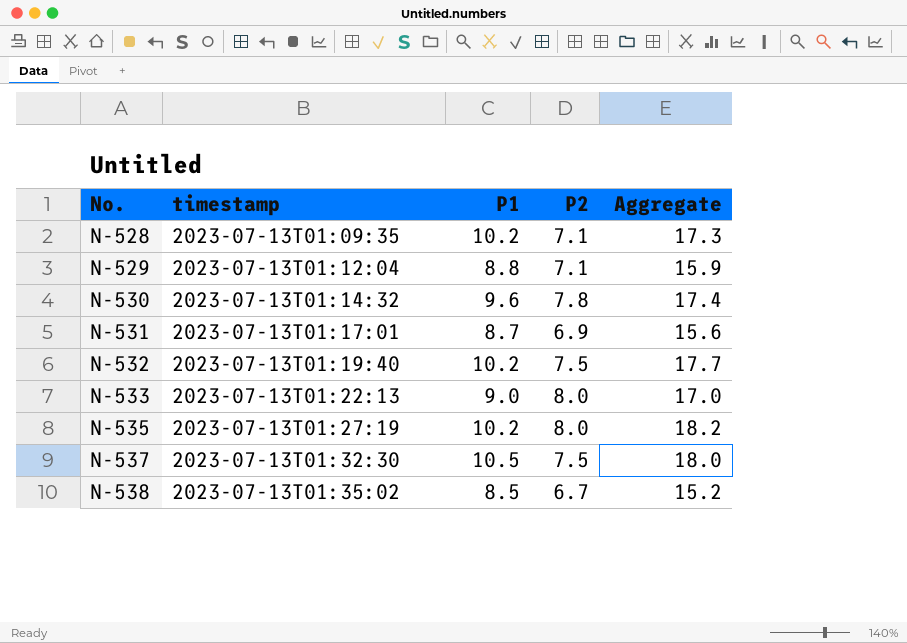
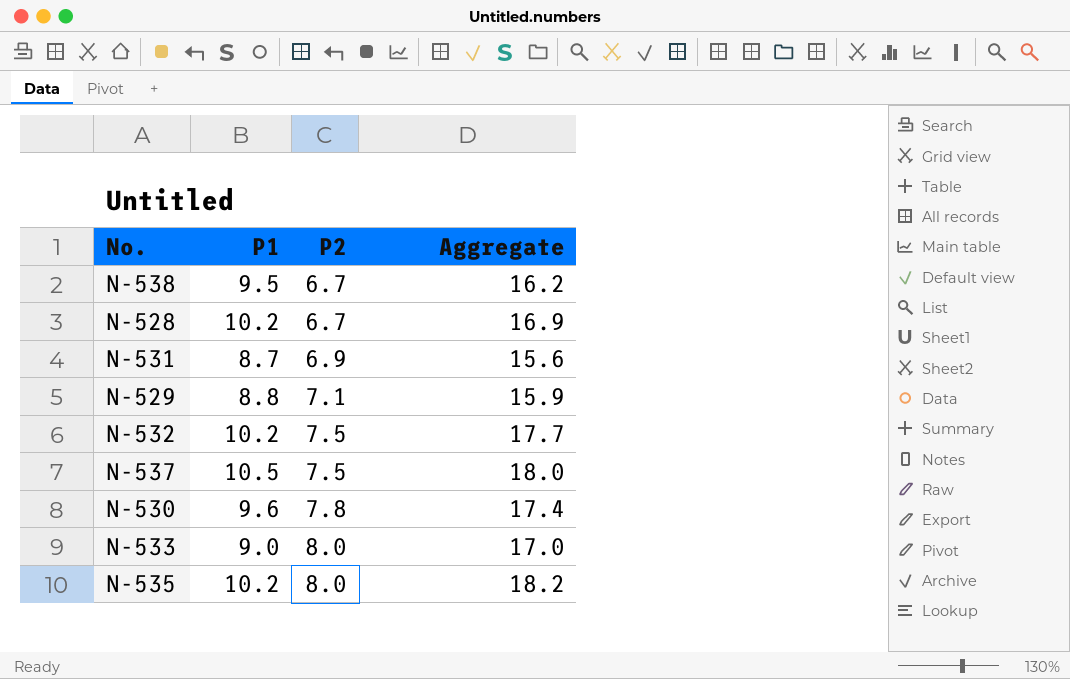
row order: No. ascending -> P2 ascending
column timestamp | position: 2 -> none
N-538 | P1: 8.5 -> 9.5
N-538 | Aggregate: 15.2 -> 16.2
N-528 | P2: 7.1 -> 6.7
N-528 | Aggregate: 17.3 -> 16.9

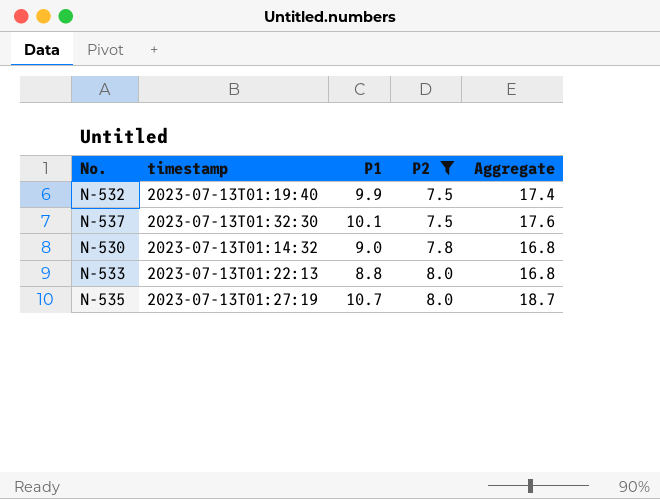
filter: none -> P2 >= 7.5
column timestamp | position: none -> 2
N-532 | P1: 10.2 -> 9.9
N-532 | Aggregate: 17.7 -> 17.4
N-537 | P1: 10.5 -> 10.1
N-537 | Aggregate: 18.0 -> 17.6
N-530 | P1: 9.6 -> 9.0
N-530 | Aggregate: 17.4 -> 16.8
N-533 | P1: 9.0 -> 8.8
N-533 | Aggregate: 17.0 -> 16.8
N-535 | P1: 10.2 -> 10.7
N-535 | Aggregate: 18.2 -> 18.7

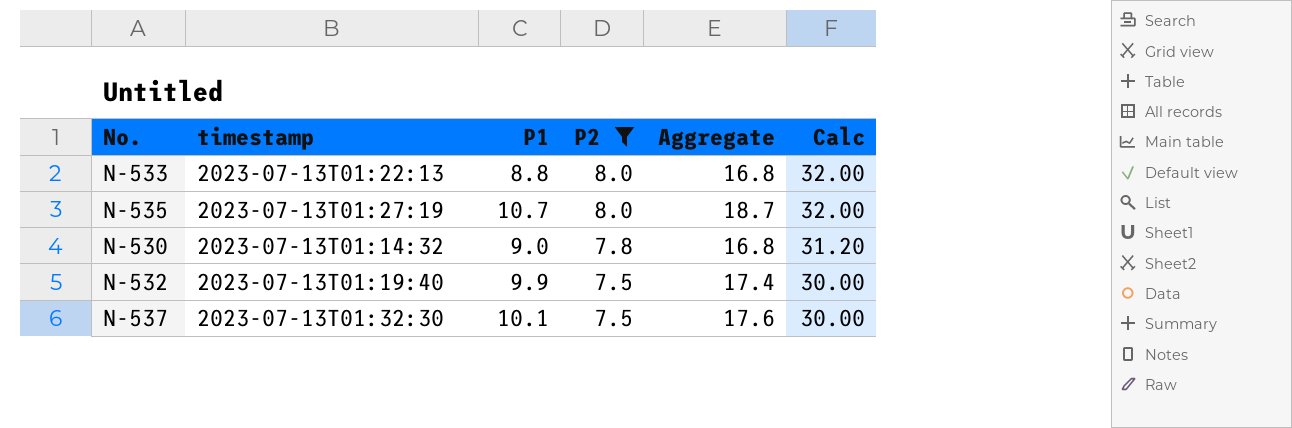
row order: P2 ascending -> P2 descending
column Calc | formula: none -> [P2] * 4

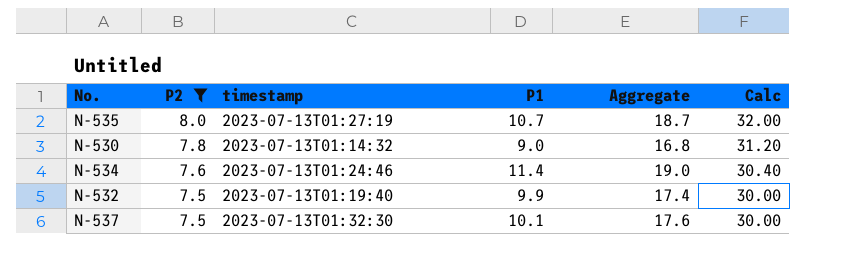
column P2 | position: 4 -> 2
row N-533: 2023-07-13T01:22:13 | 8.8 | 8.0 | 16.8 | 32.00 -> none
row N-534: none -> 7.6 | 2023-07-13T01:24:46 | 11.4 | 19.0 | 30.40

